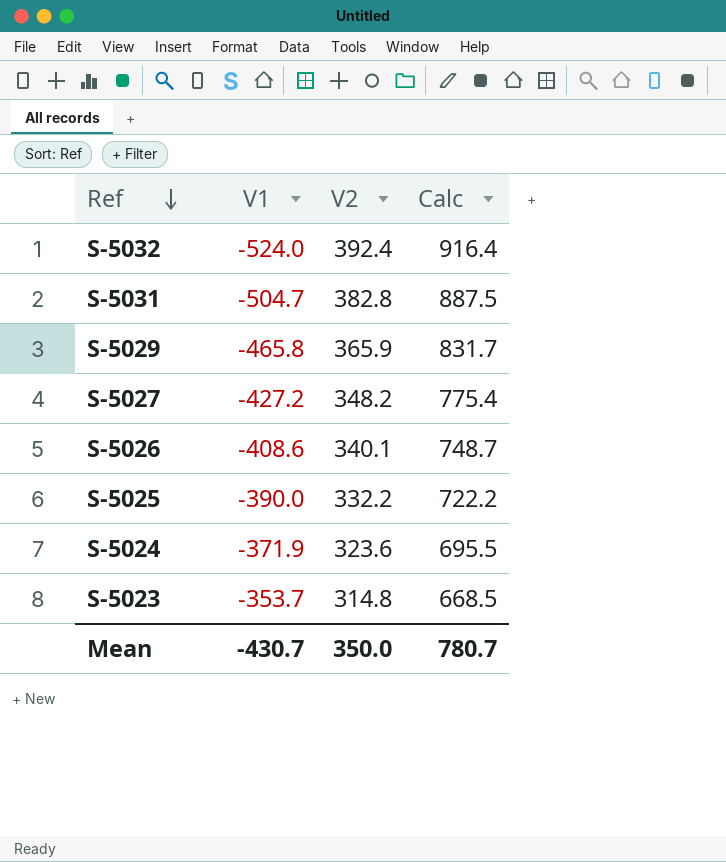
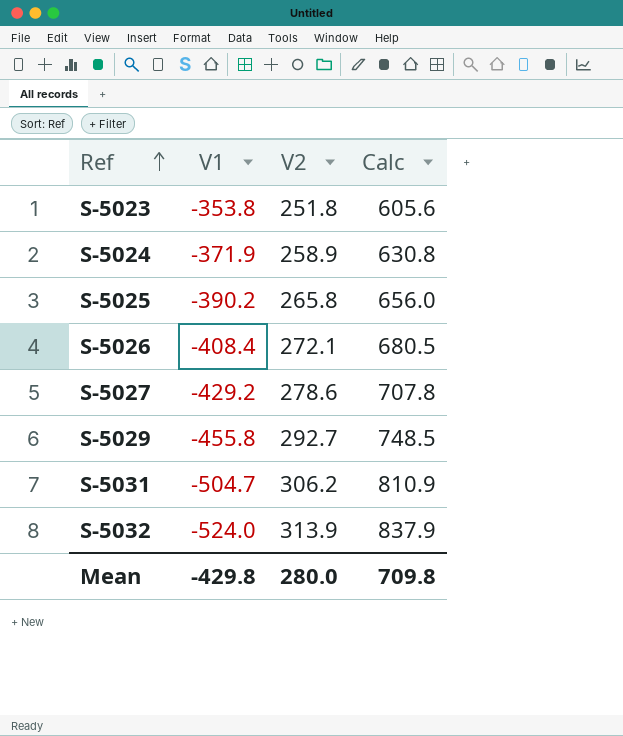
row order: Ref descending -> Ref ascending
S-5023 | V1: -353.7 -> -353.8
S-5023 | V2: 314.8 -> 251.8
S-5023 | Calc: 668.5 -> 605.6
S-5024 | V2: 323.6 -> 258.9
S-5024 | Calc: 695.5 -> 630.8
S-5025 | V1: -390.0 -> -390.2
S-5025 | V2: 332.2 -> 265.8
S-5025 | Calc: 722.2 -> 656.0
S-5026 | V1: -408.6 -> -408.4
S-5026 | V2: 340.1 -> 272.1
S-5026 | Calc: 748.7 -> 680.5
S-5027 | V1: -427.2 -> -429.2
S-5027 | V2: 348.2 -> 278.6
S-5027 | Calc: 775.4 -> 707.8
S-5029 | V1: -465.8 -> -455.8
S-5029 | V2: 365.9 -> 292.7
S-5029 | Calc: 831.7 -> 748.5
S-5031 | V2: 382.8 -> 306.2
S-5031 | Calc: 887.5 -> 810.9
S-5032 | V2: 392.4 -> 313.9
S-5032 | Calc: 916.4 -> 837.9
Mean | V1: -430.7 -> -429.8
Mean | V2: 350.0 -> 280.0
Mean | Calc: 780.7 -> 709.8

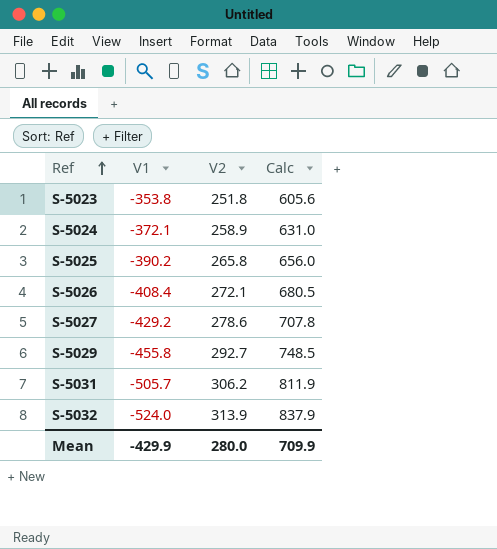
S-5024 | V1: -371.9 -> -372.1
S-5024 | Calc: 630.8 -> 631.0
S-5031 | V1: -504.7 -> -505.7
S-5031 | Calc: 810.9 -> 811.9
Mean | V1: -429.8 -> -429.9
Mean | Calc: 709.8 -> 709.9

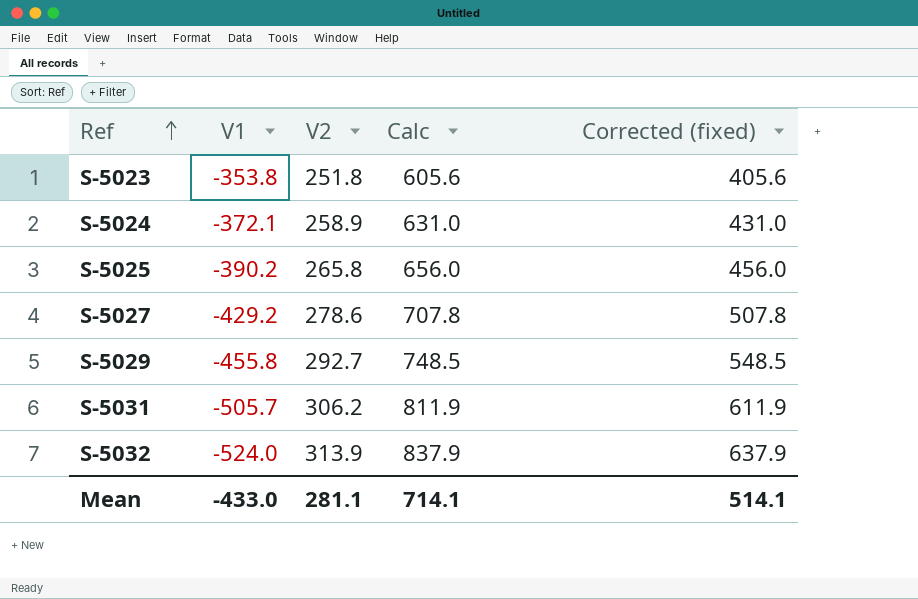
column Corrected (fixed) | formula: none -> [Calc] - 200
row S-5026: -408.4 | 272.1 | 680.5 -> none
Mean | V1: -429.9 -> -433.0
Mean | V2: 280.0 -> 281.1
Mean | Calc: 709.9 -> 714.1

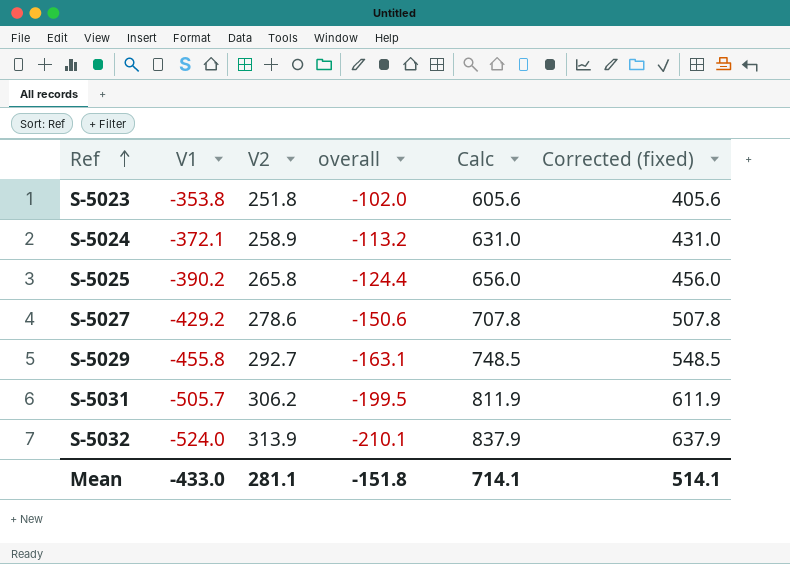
column overall | formula: none -> [V1] + [V2]

